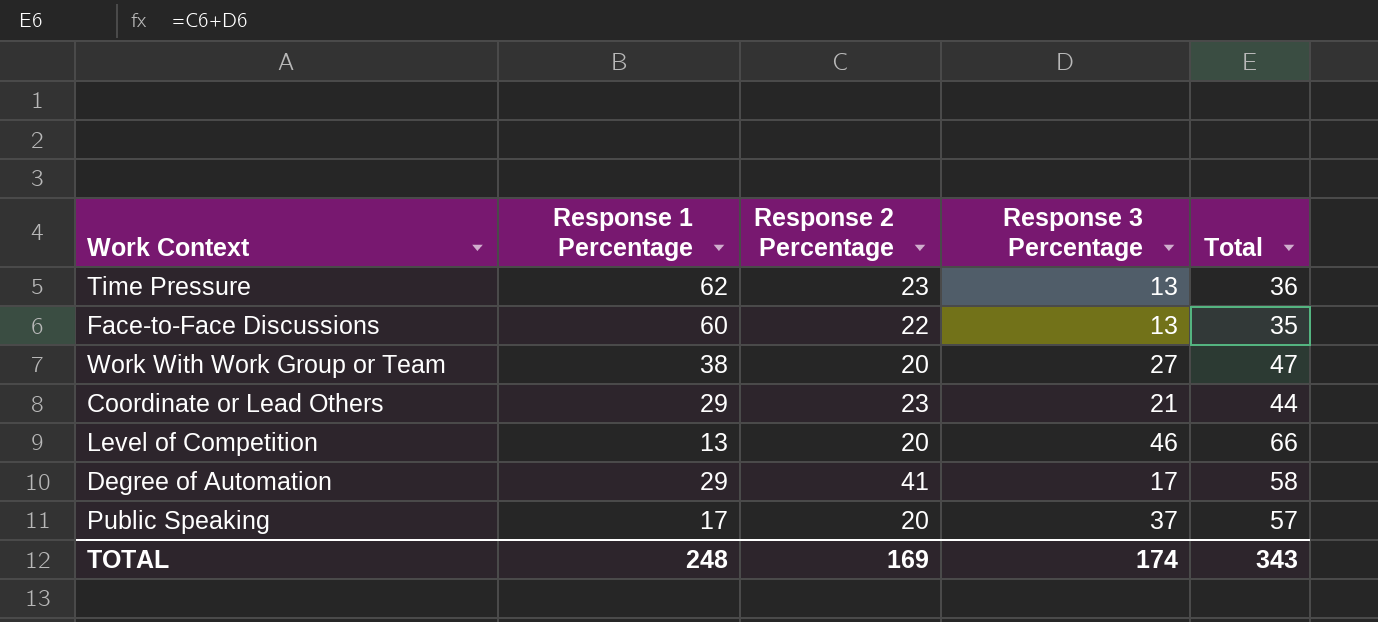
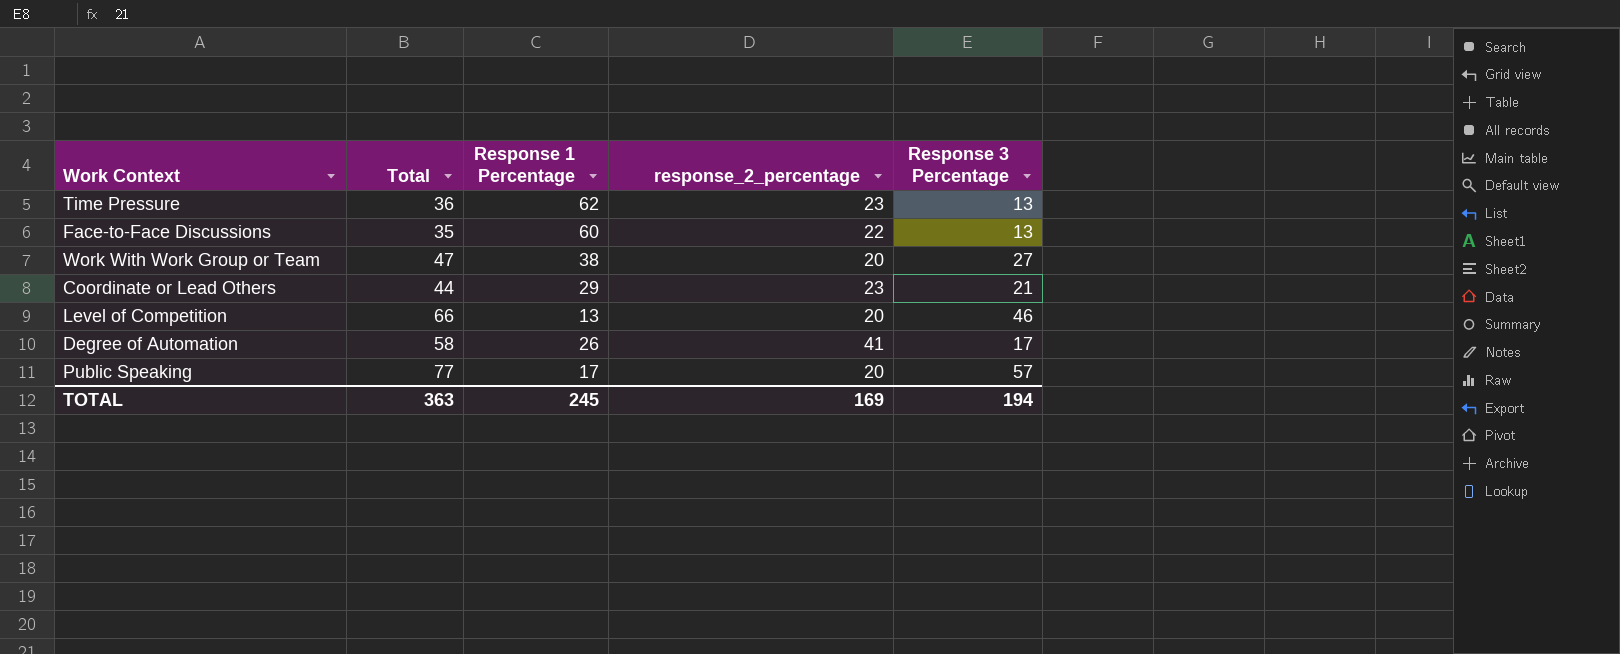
column Total | position: 5 -> 2
column name: Response 2 Percentage -> response_2_percentage
Degree of Automation | Response 1 Percentage: 29 -> 26
Public Speaking | Total: 57 -> 77
Public Speaking | Response 3 Percentage: 37 -> 57
TOTAL | Total: 343 -> 363
TOTAL | Response 1 Percentage: 248 -> 245
TOTAL | Response 3 Percentage: 174 -> 194

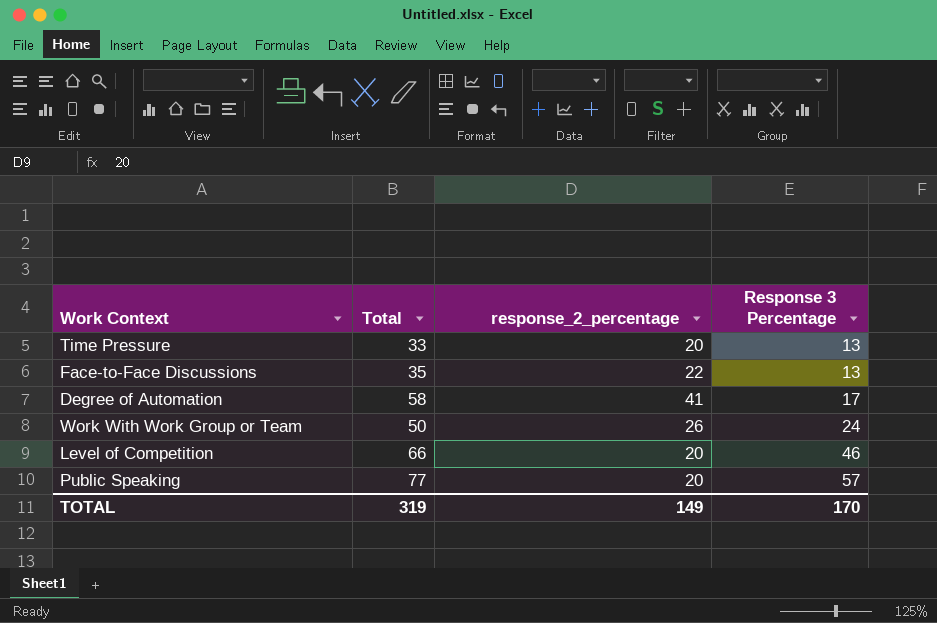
row order: none -> Response 3 Percentage ascending
column Response 1 Percentage | position: 3 -> none
row Coordinate or Lead Others: 44 | 29 | 23 | 21 -> none
Time Pressure | Total: 36 -> 33
Time Pressure | response_2_percentage: 23 -> 20
Work With Work Group or Team | Total: 47 -> 50
Work With Work Group or Team | response_2_percentage: 20 -> 26
Work With Work Group or Team | Response 3 Percentage: 27 -> 24
TOTAL | Total: 363 -> 319
TOTAL | response_2_percentage: 169 -> 149
TOTAL | Response 3 Percentage: 194 -> 170

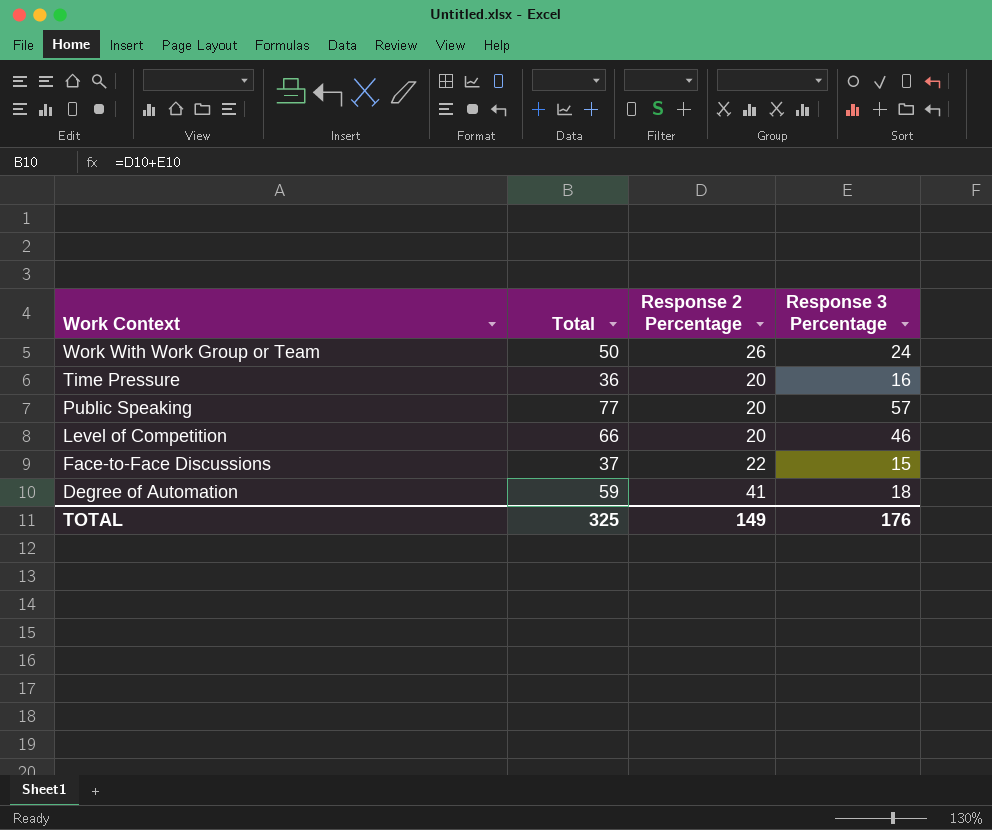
row order: Response 3 Percentage ascending -> Work Context descending
column name: response_2_percentage -> Response 2 Percentage
Time Pressure | Total: 33 -> 36
Time Pressure | Response 3 Percentage: 13 -> 16
Face-to-Face Discussions | Total: 35 -> 37
Face-to-Face Discussions | Response 3 Percentage: 13 -> 15
Degree of Automation | Total: 58 -> 59
Degree of Automation | Response 3 Percentage: 17 -> 18
TOTAL | Total: 319 -> 325
TOTAL | Response 3 Percentage: 170 -> 176

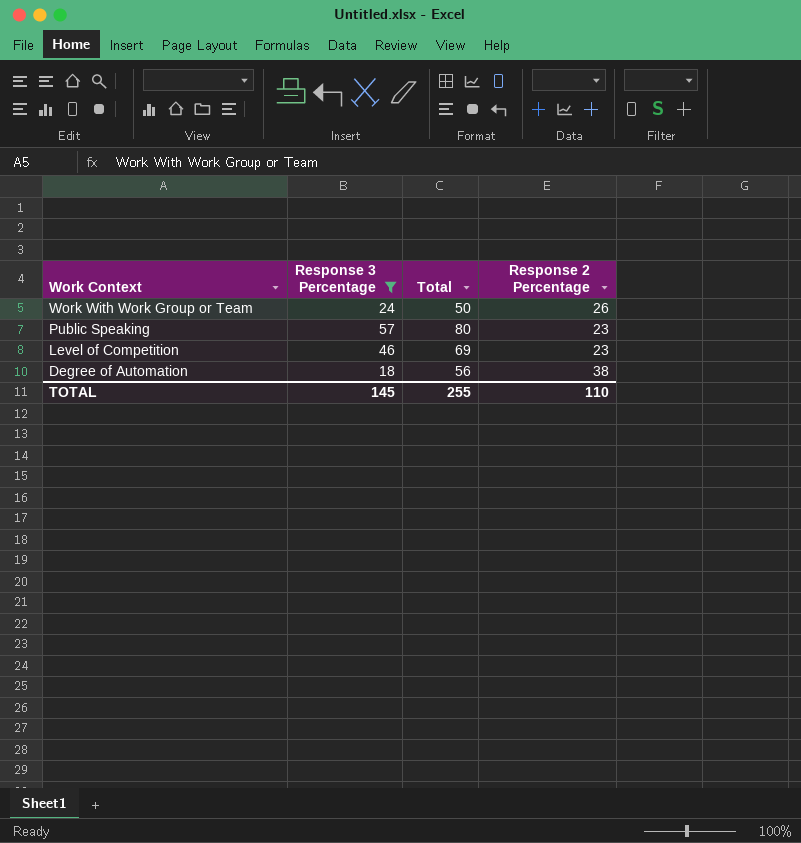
filter: none -> Response 3 Percentage >= 18
column Response 3 Percentage | position: 4 -> 2
Public Speaking | Total: 77 -> 80
Public Speaking | Response 2 Percentage: 20 -> 23
Level of Competition | Total: 66 -> 69
Level of Competition | Response 2 Percentage: 20 -> 23
Degree of Automation | Total: 59 -> 56
Degree of Automation | Response 2 Percentage: 41 -> 38
TOTAL | Response 3 Percentage: 176 -> 145
TOTAL | Total: 325 -> 255
TOTAL | Response 2 Percentage: 149 -> 110

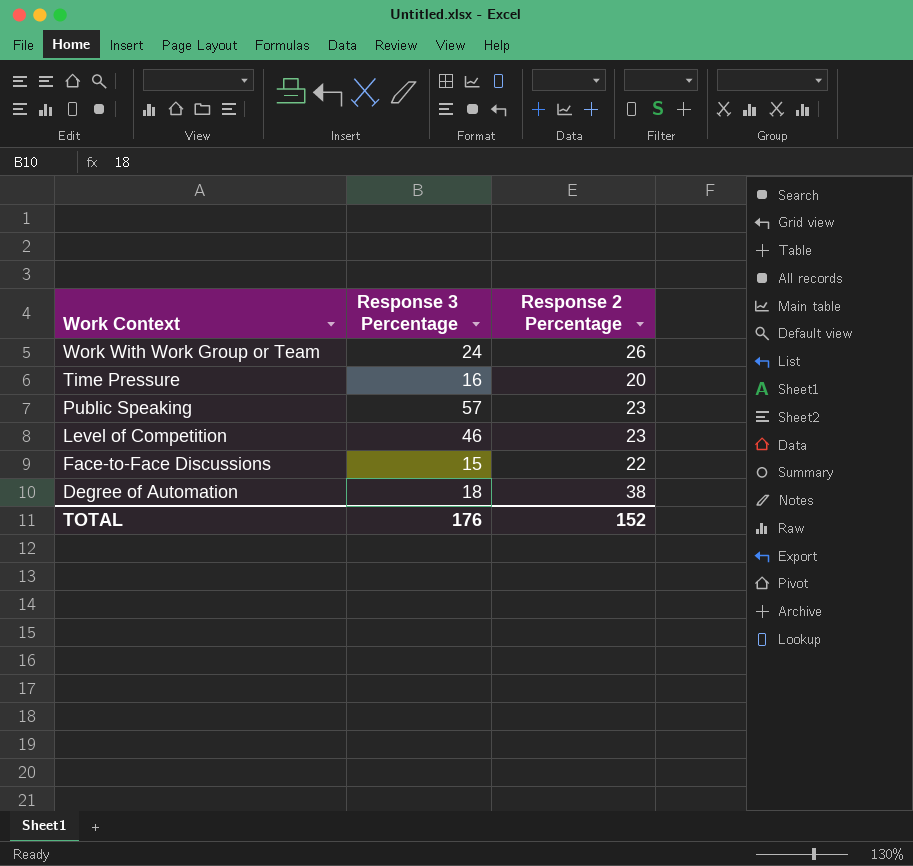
filter: Response 3 Percentage >= 18 -> none
column Total | formula: [Response 3 Percentage] + [Response 2 Percentage] -> none
TOTAL | Response 3 Percentage: 145 -> 176
TOTAL | Response 2 Percentage: 110 -> 152

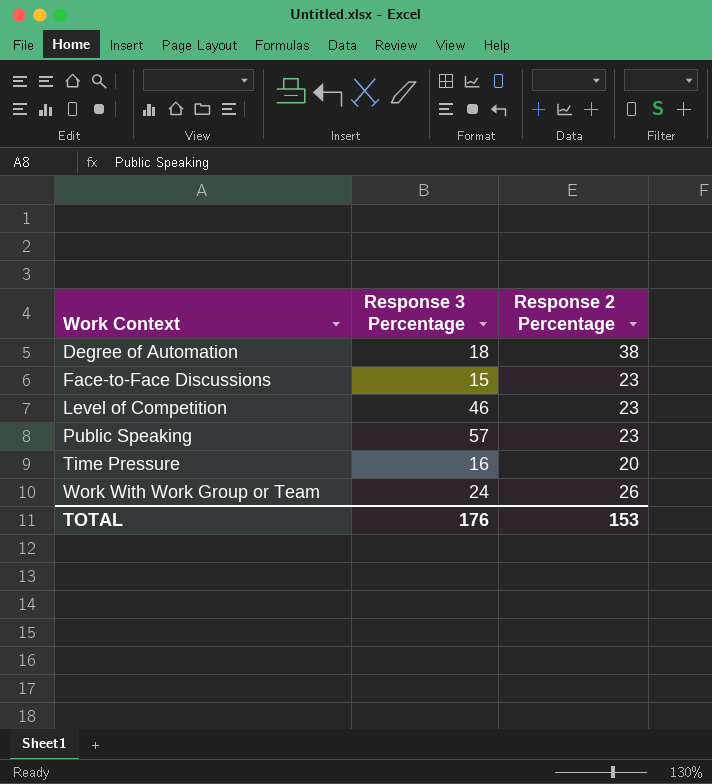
row order: Work Context descending -> Work Context ascending
Face-to-Face Discussions | Response 2 Percentage: 22 -> 23
TOTAL | Response 2 Percentage: 152 -> 153

